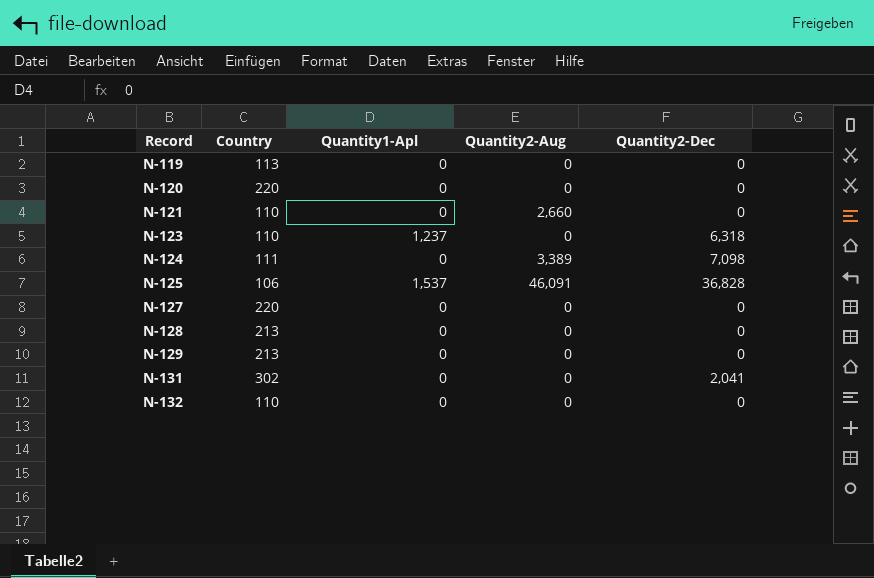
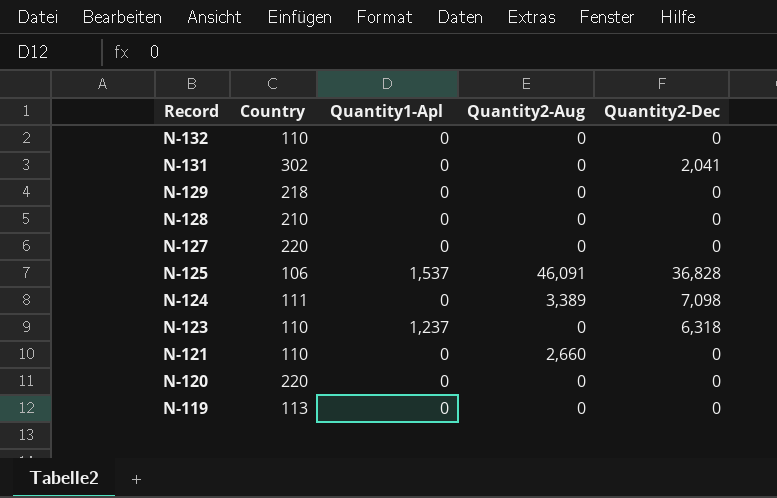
row order: Record ascending -> Record descending
N-129 | Country: 213 -> 218
N-128 | Country: 213 -> 210

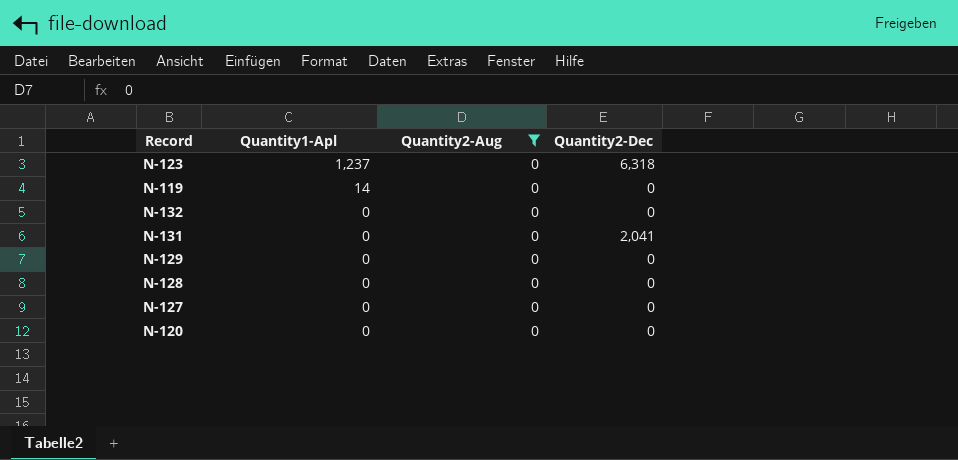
filter: none -> Quantity2-Aug = 0
row order: Record descending -> Quantity1-Apl descending
column Country | position: 2 -> none
N-119 | Quantity1-Apl: 0 -> 14

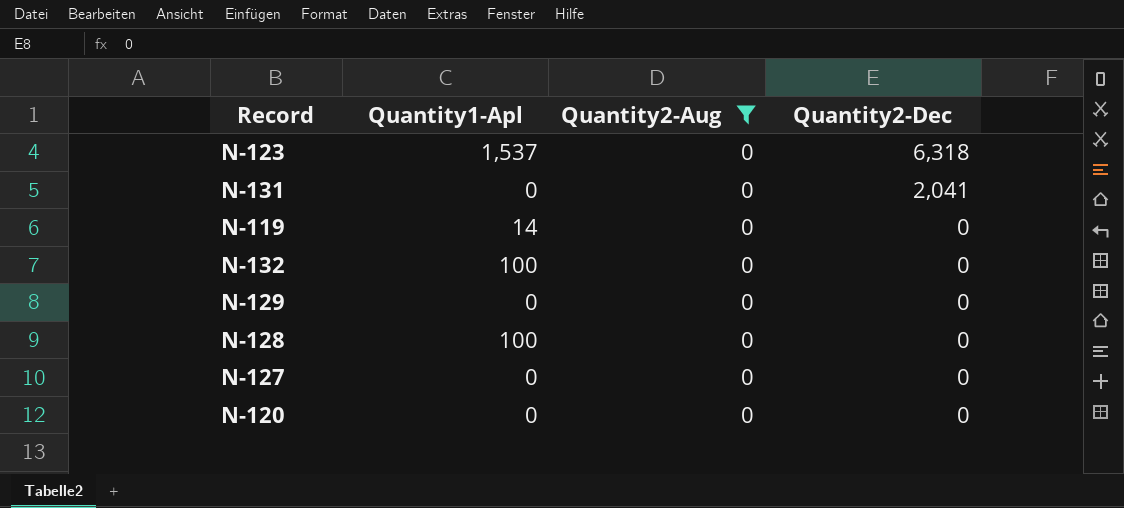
row order: Quantity1-Apl descending -> Quantity2-Dec descending
N-123 | Quantity1-Apl: 1,237 -> 1,537
N-132 | Quantity1-Apl: 0 -> 100
N-128 | Quantity1-Apl: 0 -> 100

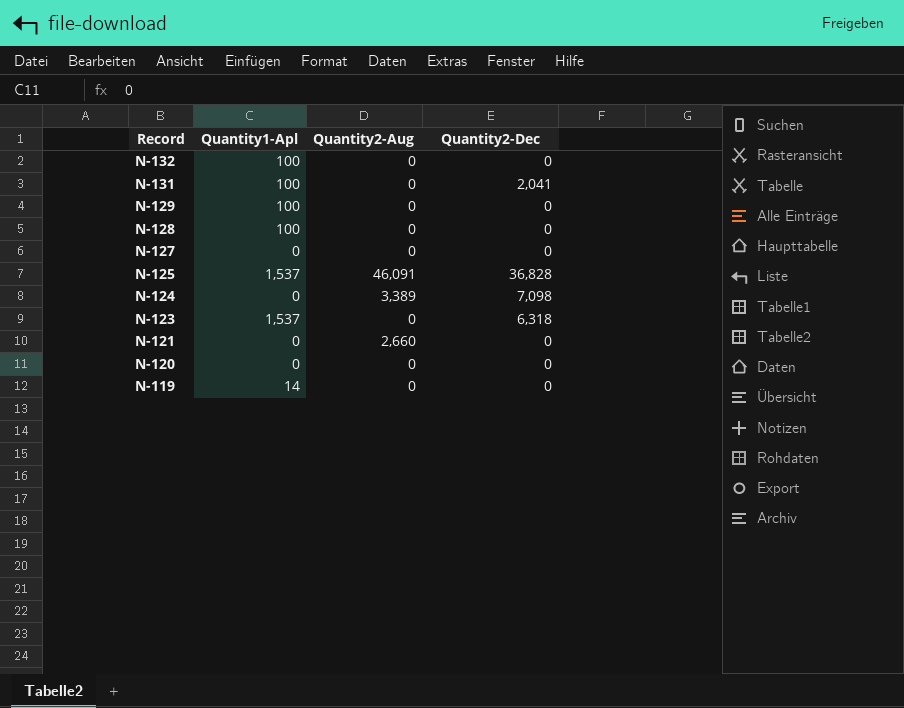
filter: Quantity2-Aug = 0 -> none
row order: Quantity2-Dec descending -> Record descending
N-131 | Quantity1-Apl: 0 -> 100
N-129 | Quantity1-Apl: 0 -> 100

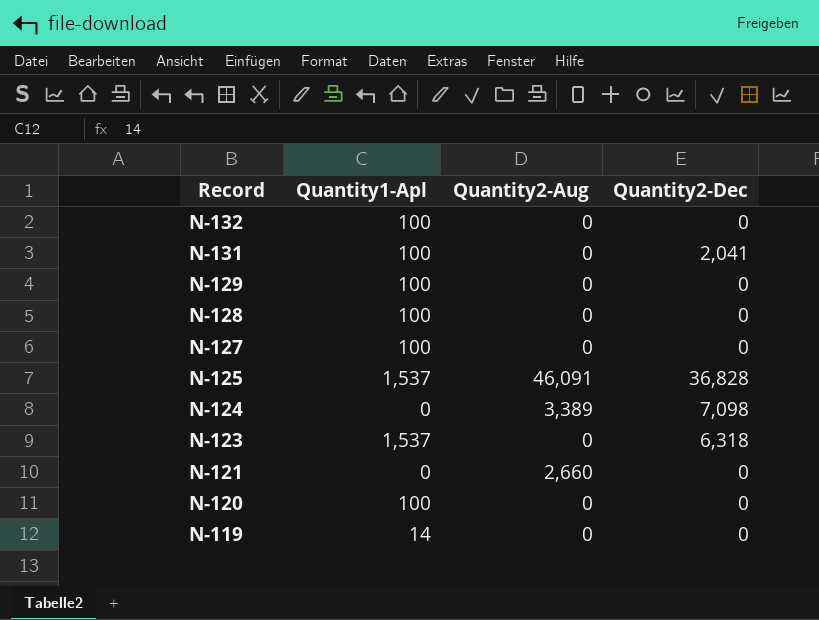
N-127 | Quantity1-Apl: 0 -> 100
N-120 | Quantity1-Apl: 0 -> 100

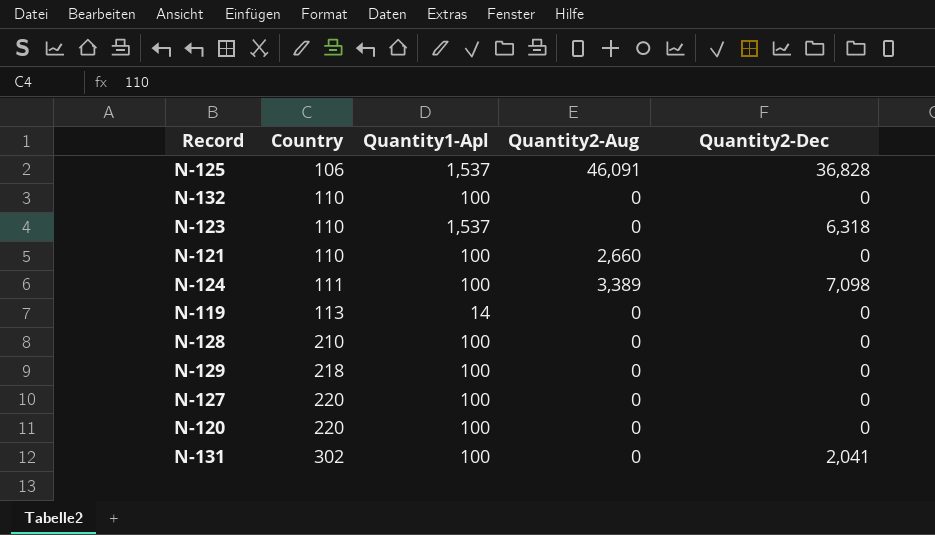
row order: Record descending -> Country ascending
column Country | position: none -> 2
N-121 | Quantity1-Apl: 0 -> 100
N-124 | Quantity1-Apl: 0 -> 100

